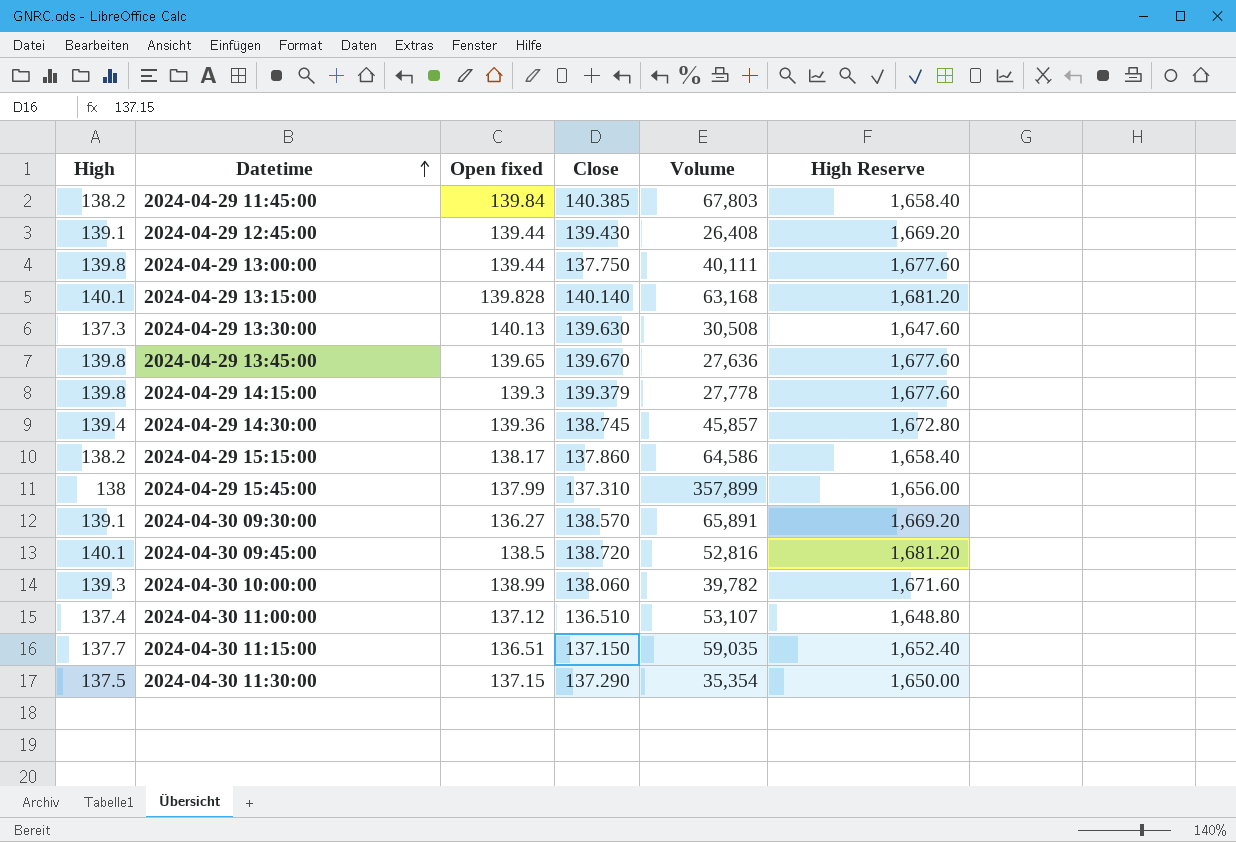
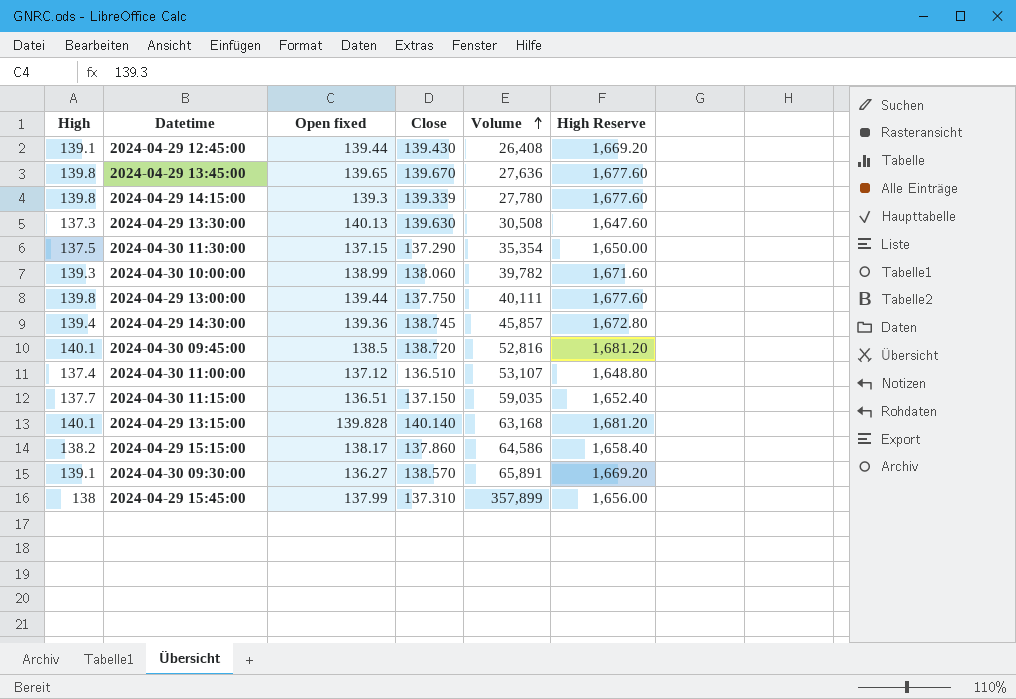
row order: Datetime ascending -> Volume ascending
row 2024-04-29 11:45:00: 138.2 | 139.84 | 140.385 | 67,803 | 1,658.40 -> none
2024-04-29 14:15:00 | Close: 139.379 -> 139.339
2024-04-29 14:15:00 | Volume: 27,778 -> 27,780

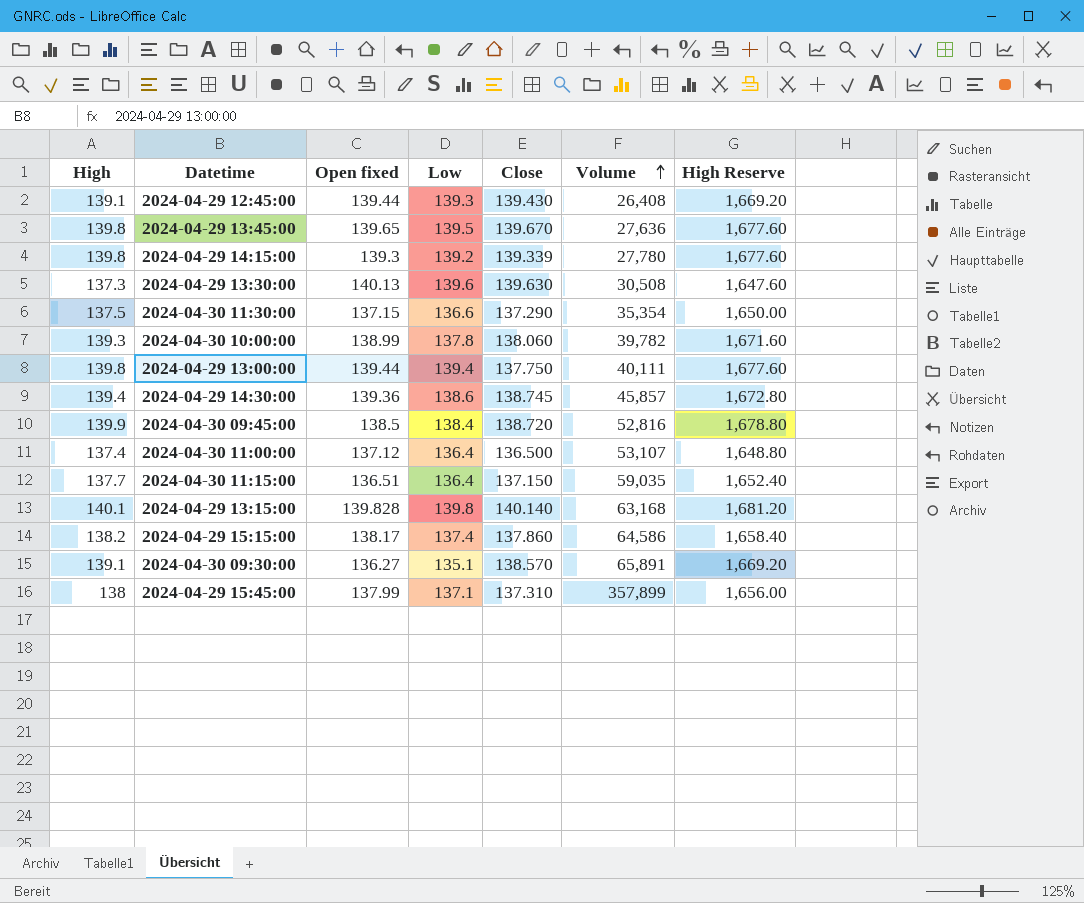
column Low | position: none -> 4
2024-04-30 09:45:00 | High: 140.1 -> 139.9
2024-04-30 09:45:00 | High Reserve: 1,681.20 -> 1,678.80
2024-04-30 11:00:00 | Close: 136.510 -> 136.500

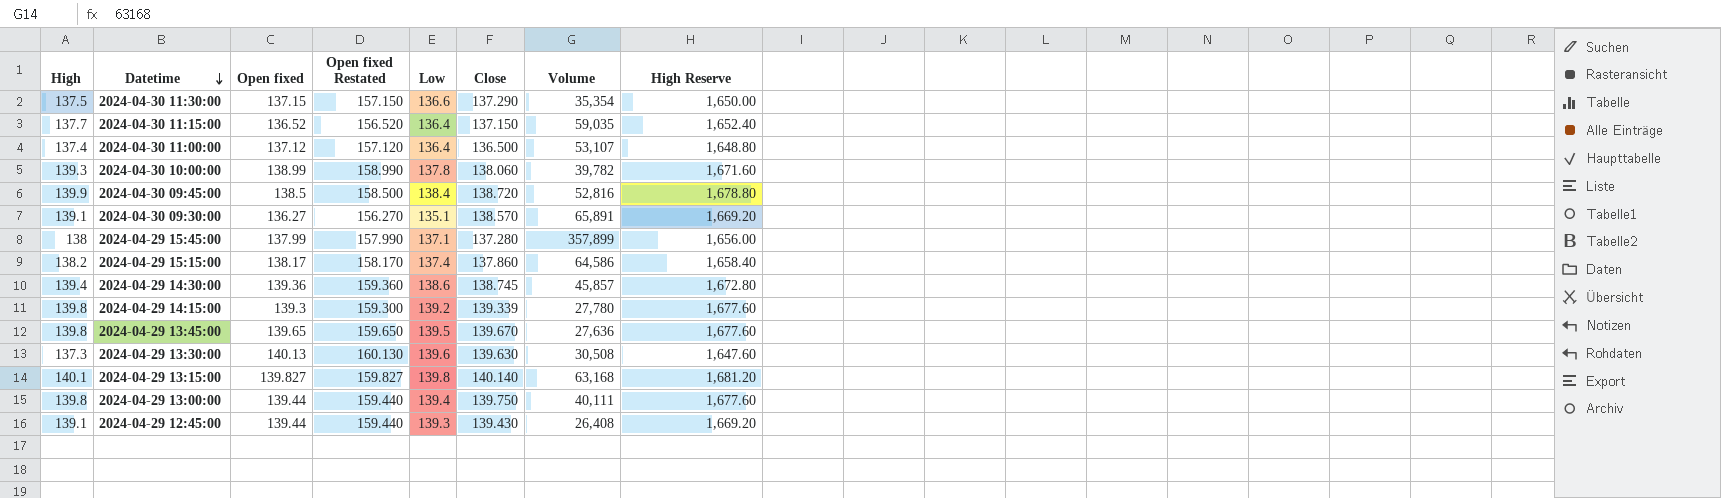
row order: Volume ascending -> Datetime descending
column Open fixed Restated | formula: none -> [Open fixed] + 20
2024-04-30 11:15:00 | Open fixed: 136.51 -> 136.52
2024-04-29 15:45:00 | Close: 137.310 -> 137.280
2024-04-29 13:15:00 | Open fixed: 139.828 -> 139.827
2024-04-29 13:00:00 | Close: 137.750 -> 139.750

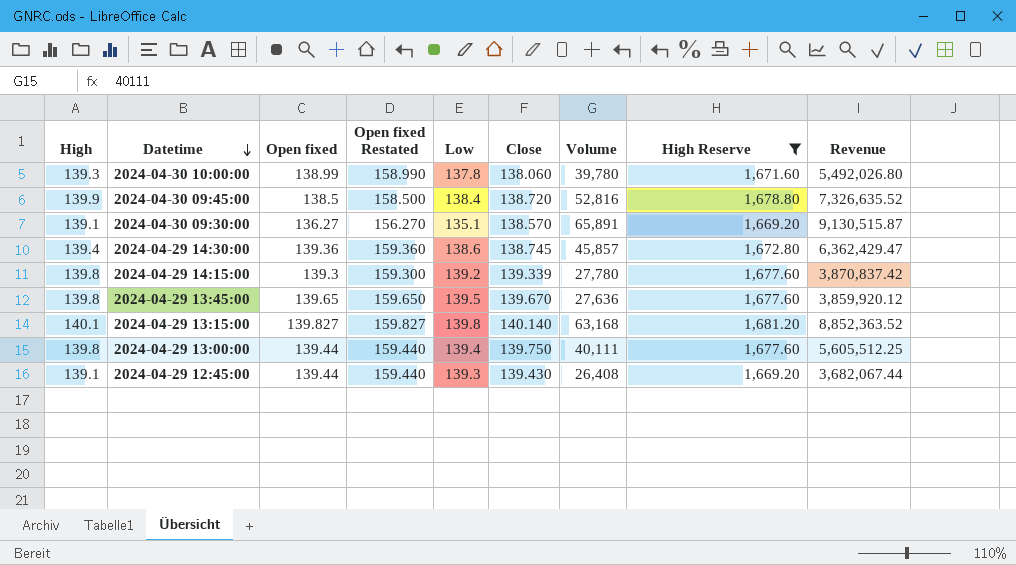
filter: none -> High Reserve >= 1,669.20
column Revenue | formula: none -> [Close] * [Volume]
2024-04-30 10:00:00 | Volume: 39,782 -> 39,780

